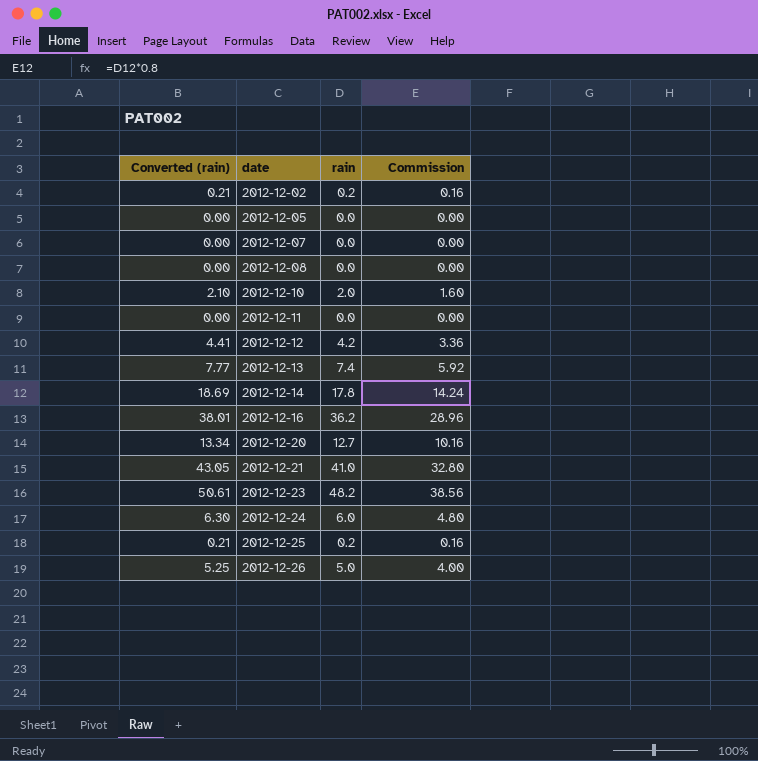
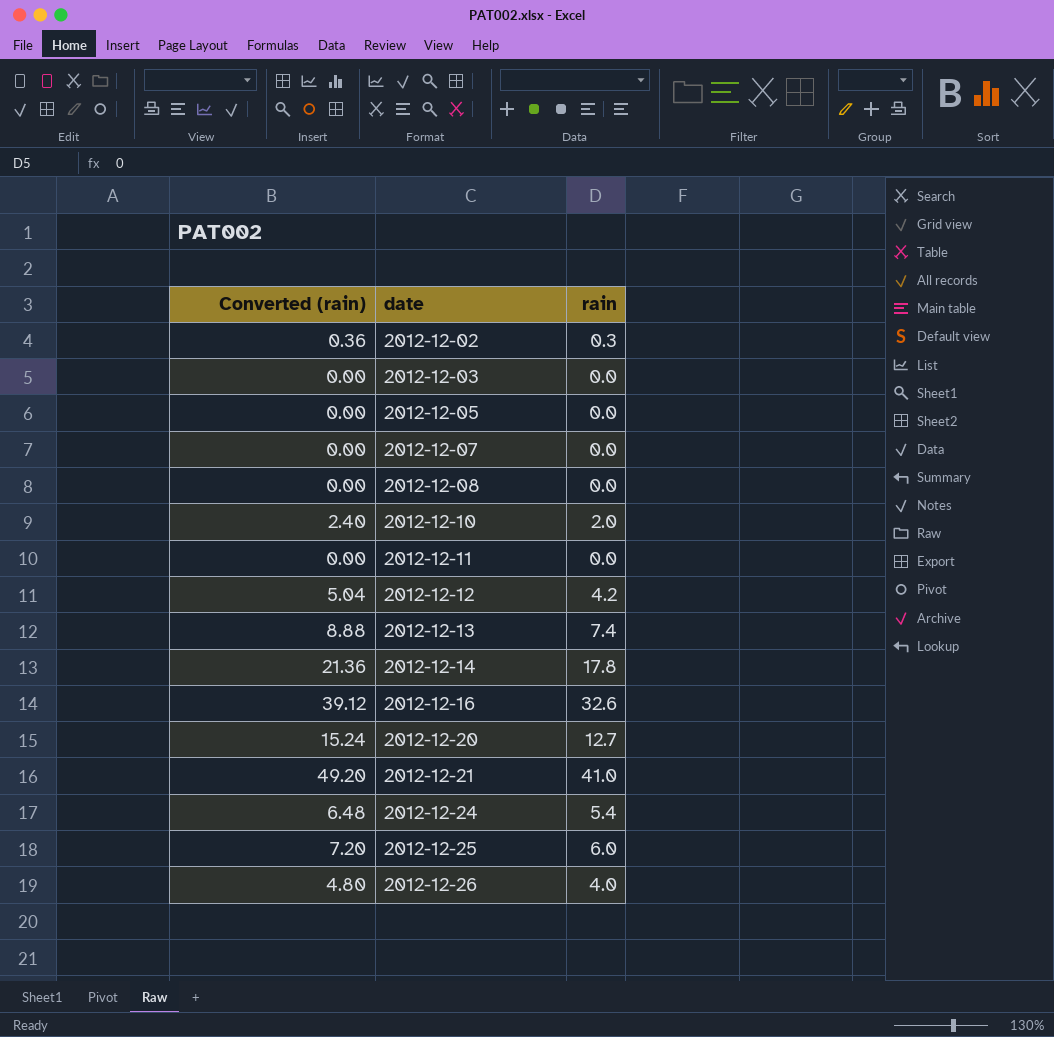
column Commission | formula: [rain] * 0.8 -> none
column Converted (rain) | formula: [rain] * 1.05 -> [rain] * 1.2
row 2012-12-23: 50.61 | 48.2 | 38.56 -> none
2012-12-02 | rain: 0.2 -> 0.3
row 2012-12-03: none -> 0.00 | 0.0
2012-12-16 | rain: 36.2 -> 32.6
2012-12-24 | rain: 6.0 -> 5.4
2012-12-25 | rain: 0.2 -> 6.0
2012-12-26 | rain: 5.0 -> 4.0

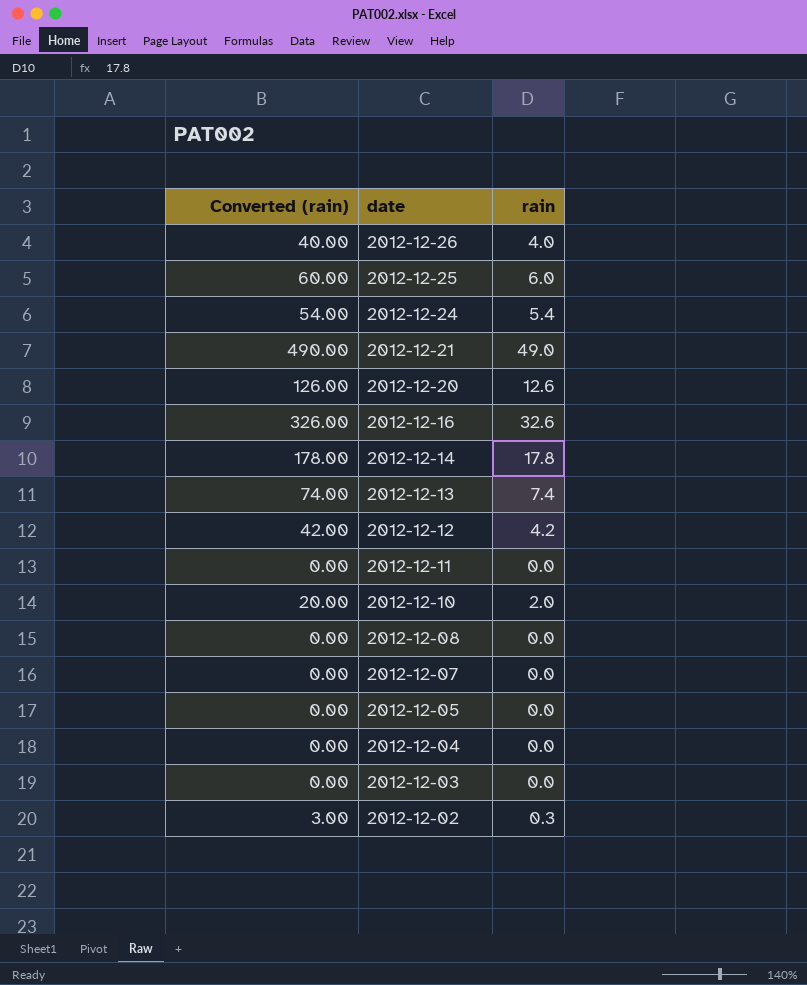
row order: date ascending -> date descending
column Converted (rain) | formula: [rain] * 1.2 -> [rain] * 10
2012-12-21 | rain: 41.0 -> 49.0
2012-12-20 | rain: 12.7 -> 12.6
row 2012-12-04: none -> 0.00 | 0.0

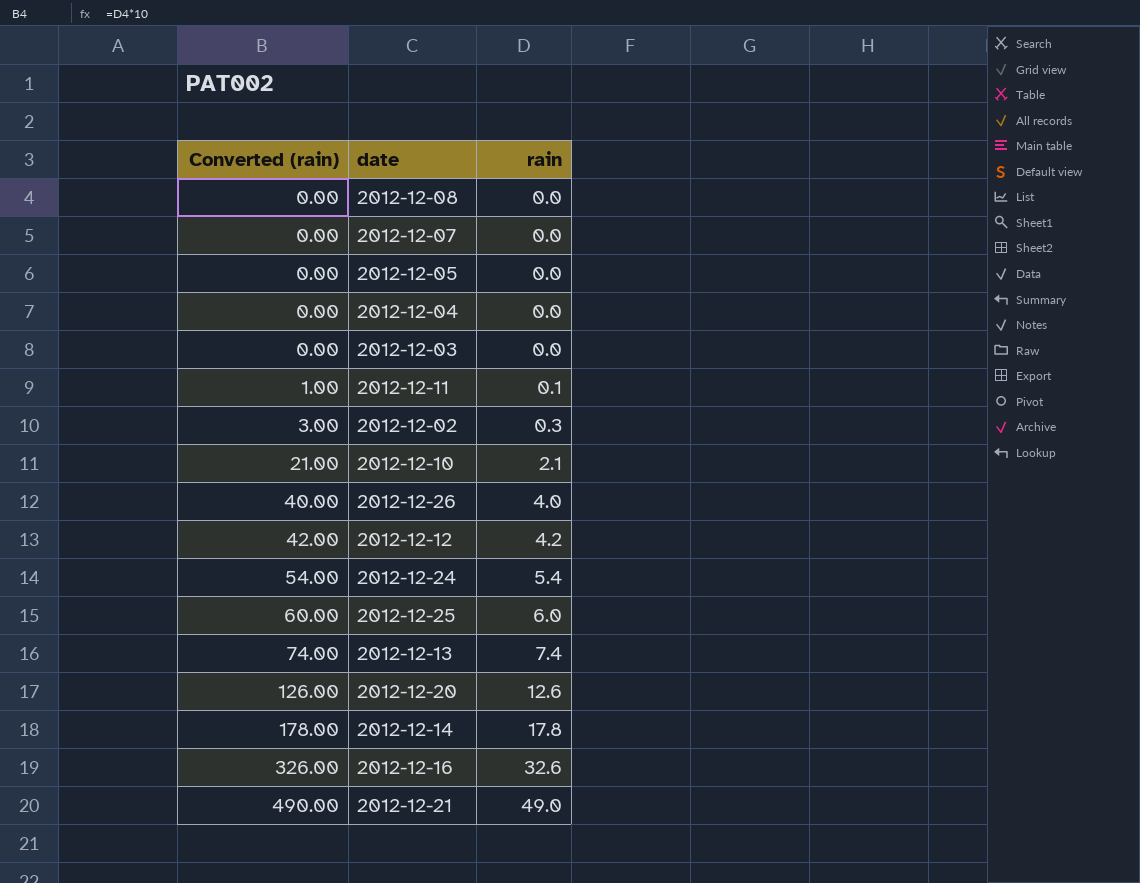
row order: date descending -> Converted (rain) ascending
2012-12-11 | Converted (rain): 0.00 -> 1.00
2012-12-11 | rain: 0.0 -> 0.1
2012-12-10 | Converted (rain): 20.00 -> 21.00
2012-12-10 | rain: 2.0 -> 2.1

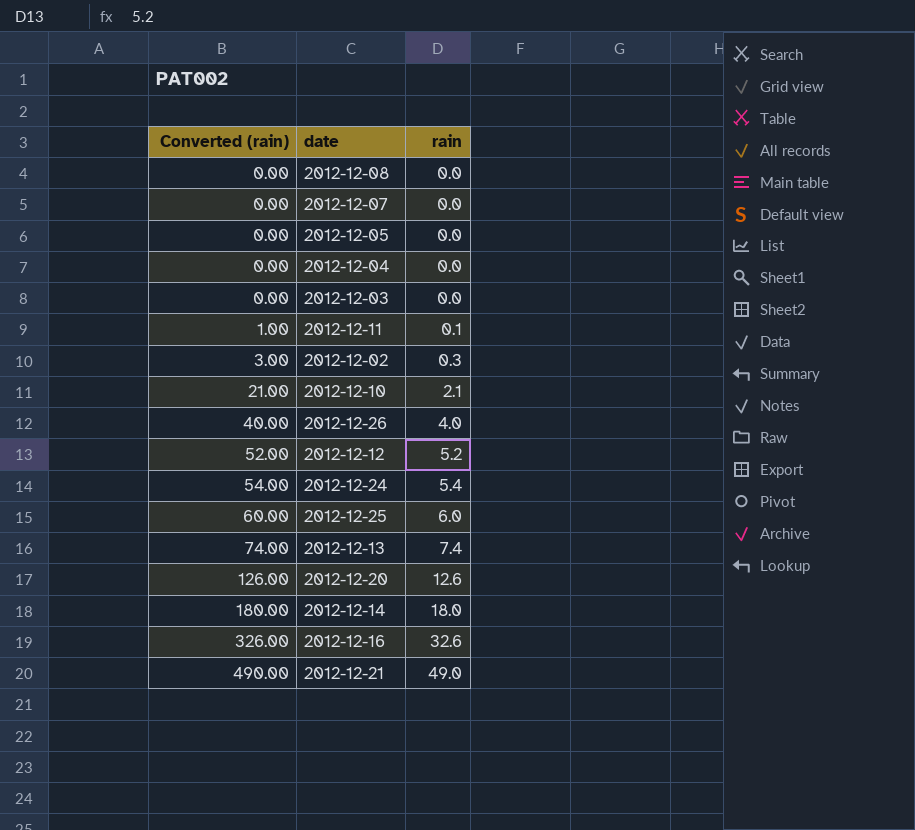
2012-12-12 | Converted (rain): 42.00 -> 52.00
2012-12-12 | rain: 4.2 -> 5.2
2012-12-14 | Converted (rain): 178.00 -> 180.00
2012-12-14 | rain: 17.8 -> 18.0

